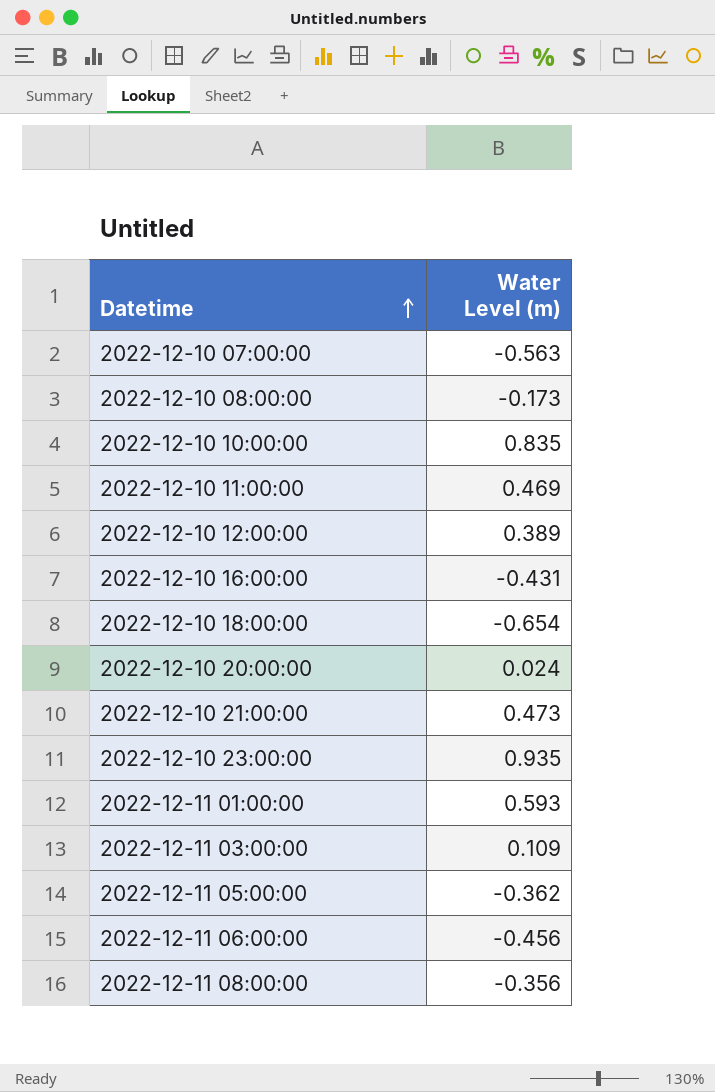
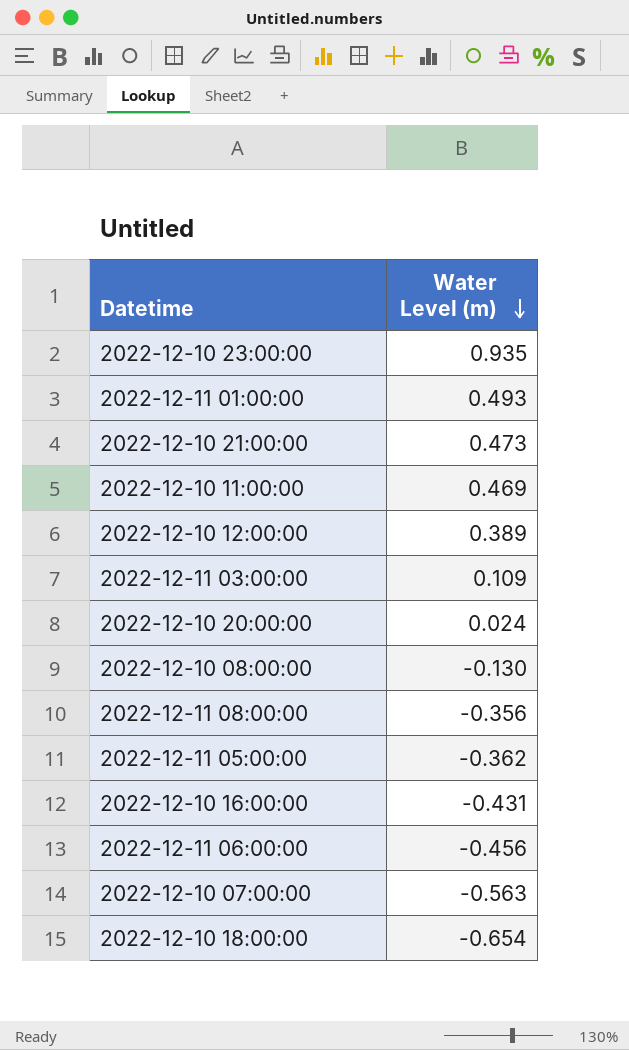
row order: Datetime ascending -> Water Level (m) descending
row 2022-12-10 10:00:00: 0.835 -> none
2022-12-11 01:00:00 | Water Level (m): 0.593 -> 0.493
2022-12-10 08:00:00 | Water Level (m): -0.173 -> -0.130

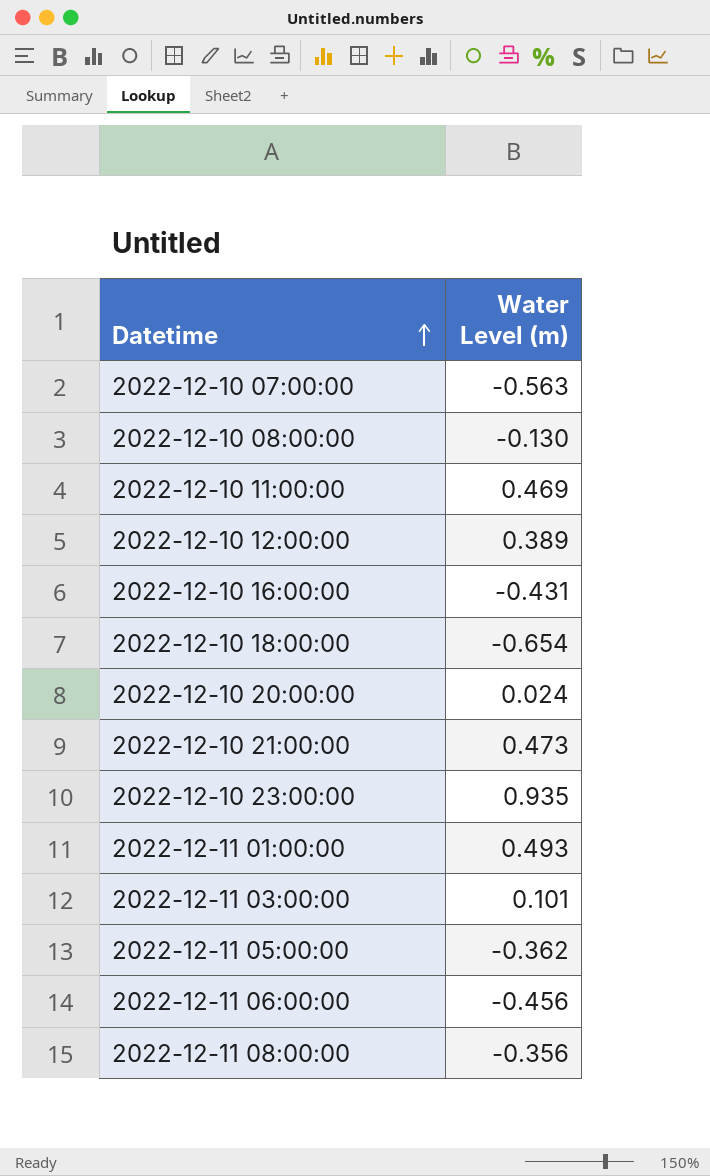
row order: Water Level (m) descending -> Datetime ascending
2022-12-11 03:00:00 | Water Level (m): 0.109 -> 0.101

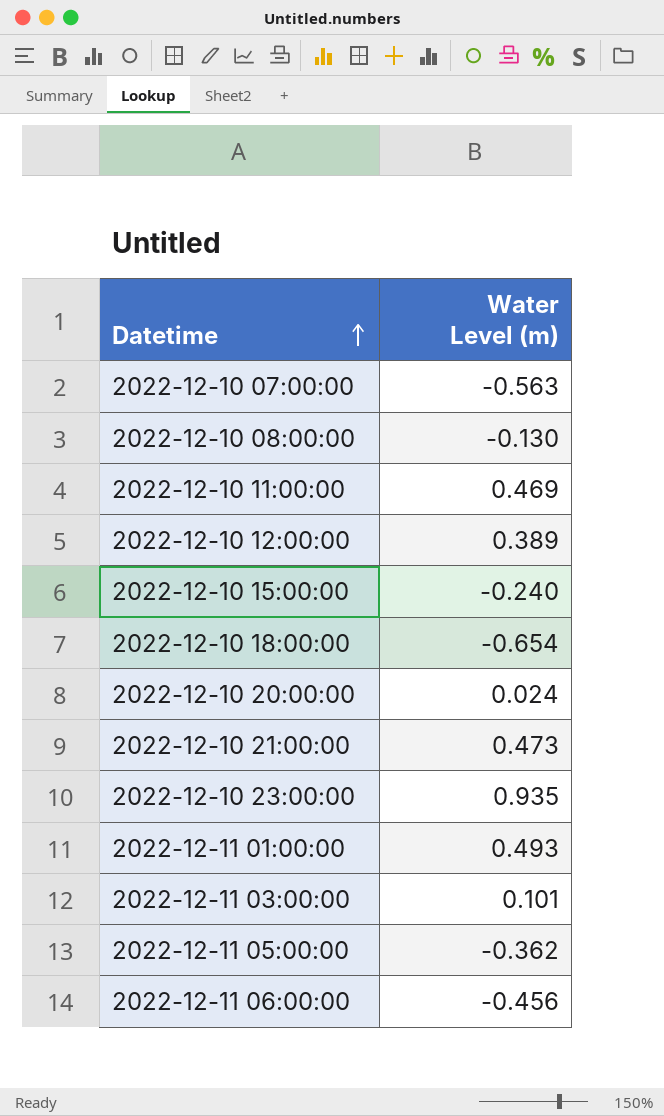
row 2022-12-10 16:00:00: -0.431 -> none
row 2022-12-11 08:00:00: -0.356 -> none
row 2022-12-10 15:00:00: none -> -0.240

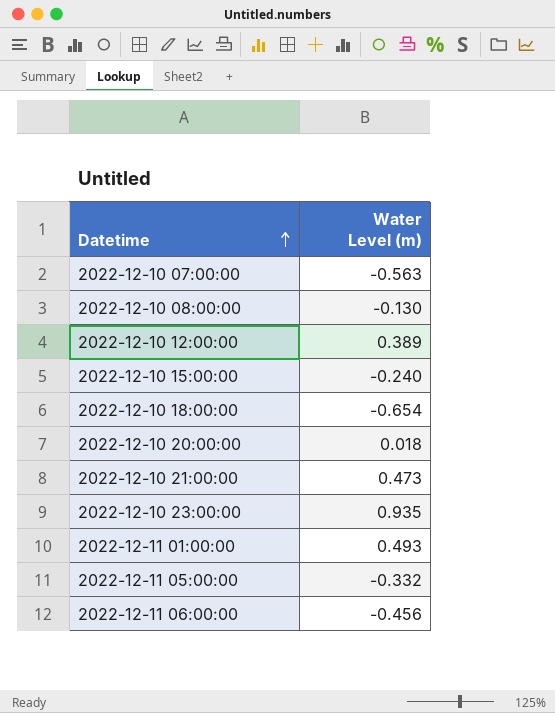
row 2022-12-10 11:00:00: 0.469 -> none
row 2022-12-11 03:00:00: 0.101 -> none
2022-12-10 20:00:00 | Water Level (m): 0.024 -> 0.018
2022-12-11 05:00:00 | Water Level (m): -0.362 -> -0.332

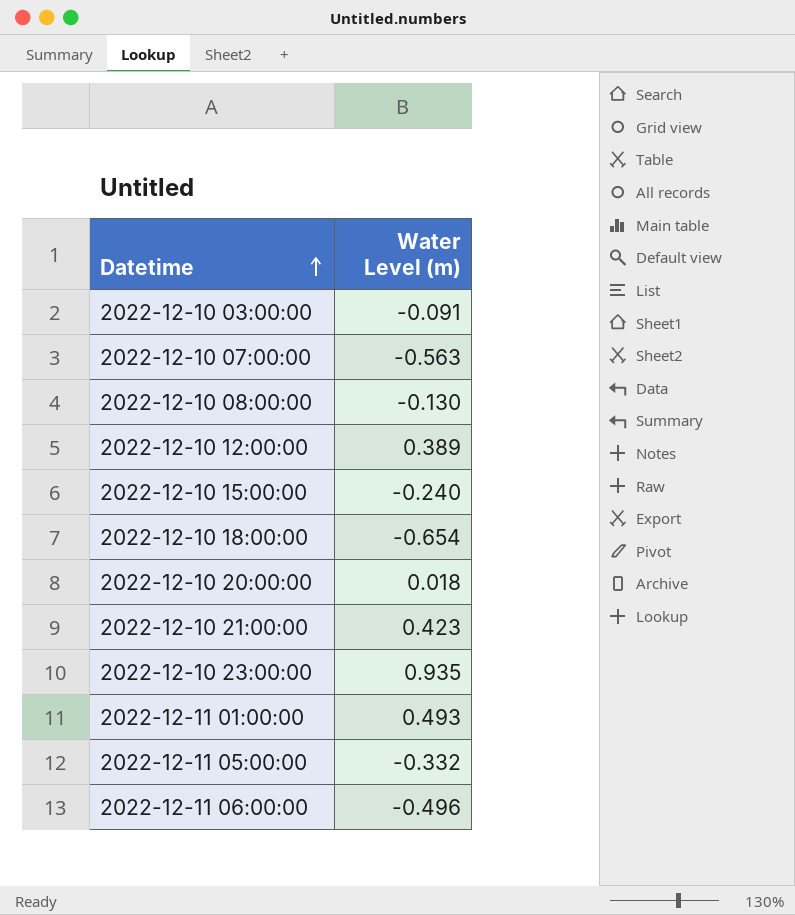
row 2022-12-10 03:00:00: none -> -0.091
2022-12-10 21:00:00 | Water Level (m): 0.473 -> 0.423
2022-12-11 06:00:00 | Water Level (m): -0.456 -> -0.496

